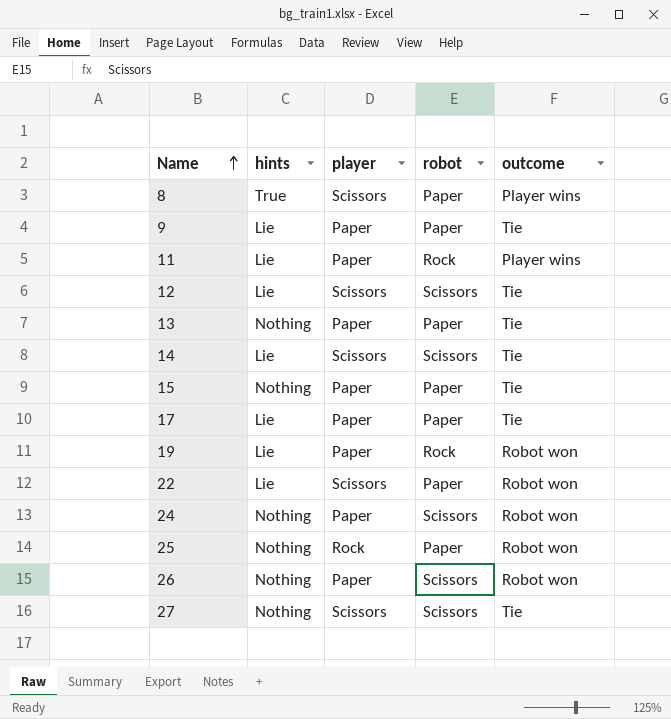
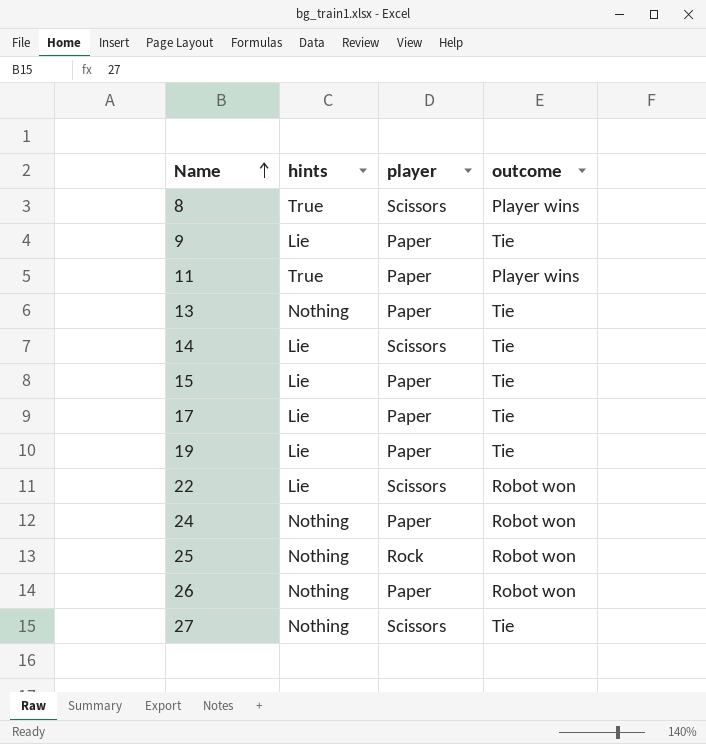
column robot | position: 4 -> none
row 12: Lie | Scissors | Scissors | Tie -> none
11 | hints: Lie -> True
15 | hints: Nothing -> Lie
19 | outcome: Robot won -> Tie

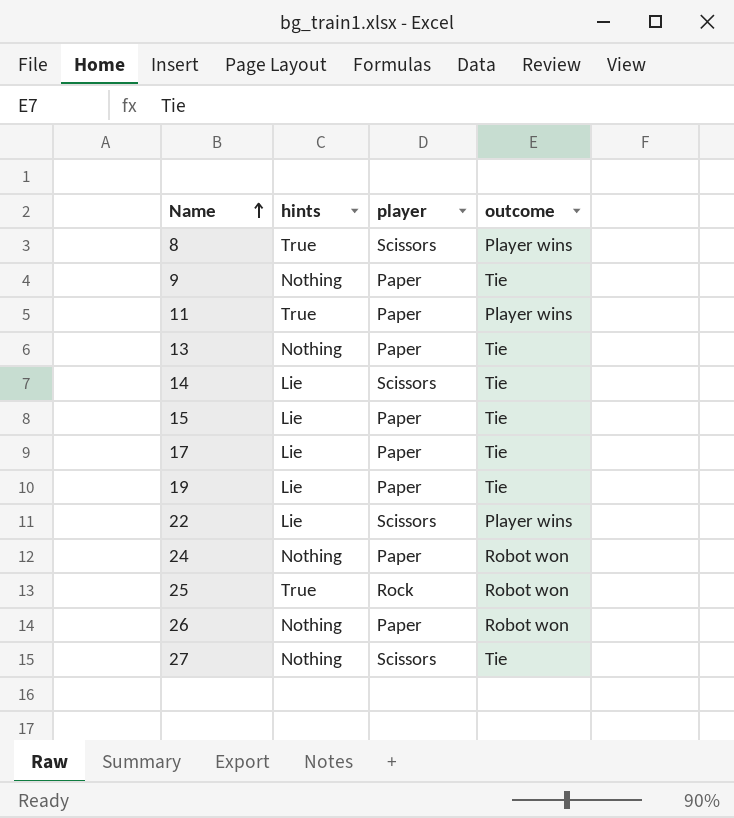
9 | hints: Lie -> Nothing
22 | outcome: Robot won -> Player wins
25 | hints: Nothing -> True

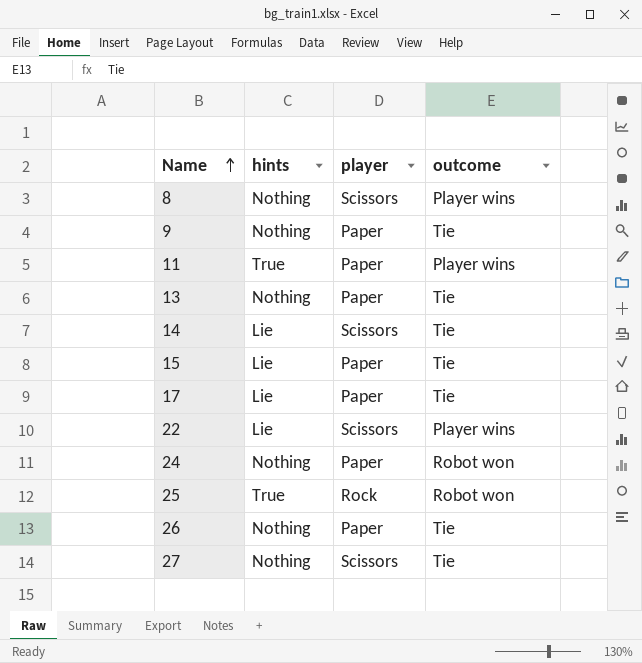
row 19: Lie | Paper | Tie -> none
8 | hints: True -> Nothing
26 | outcome: Robot won -> Tie

